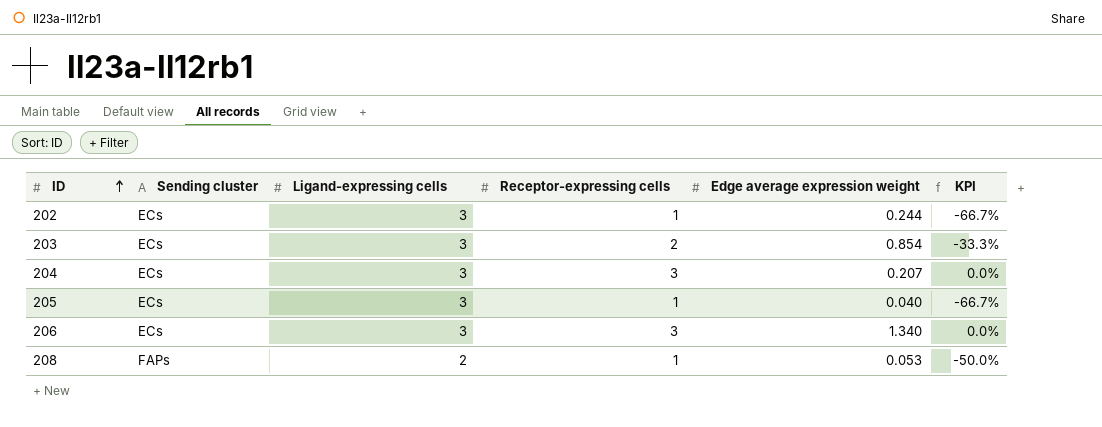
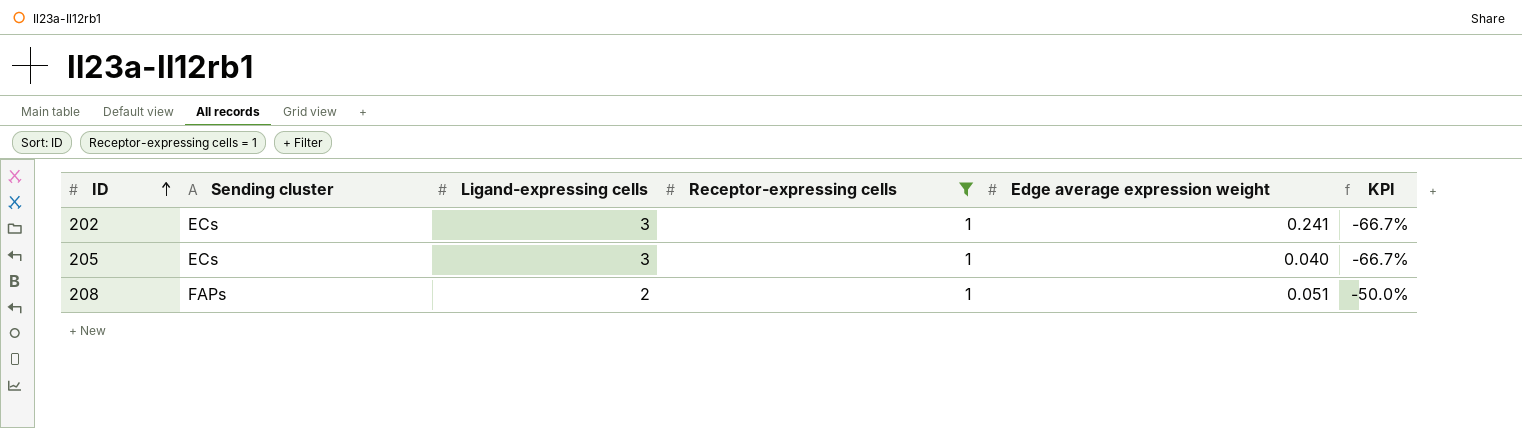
filter: none -> Receptor-expressing cells = 1
202 | Edge average expression weight: 0.244 -> 0.241
208 | Edge average expression weight: 0.053 -> 0.051

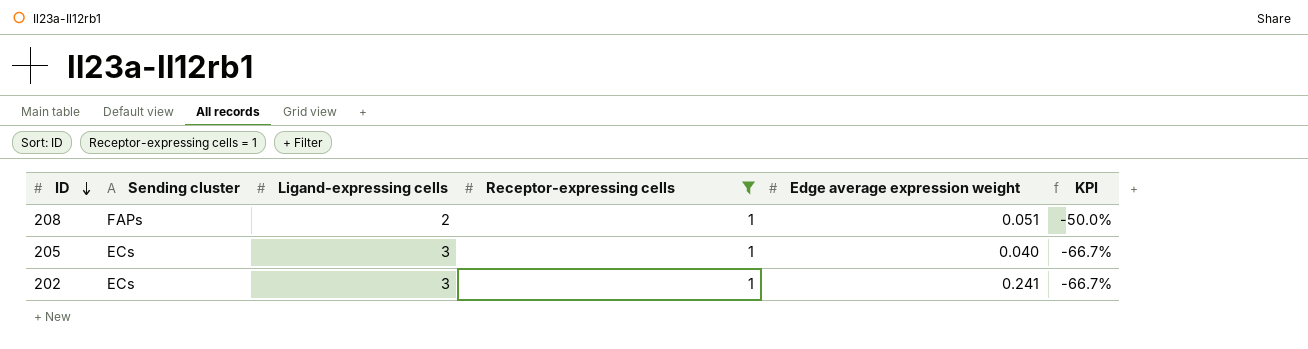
row order: ID ascending -> ID descending

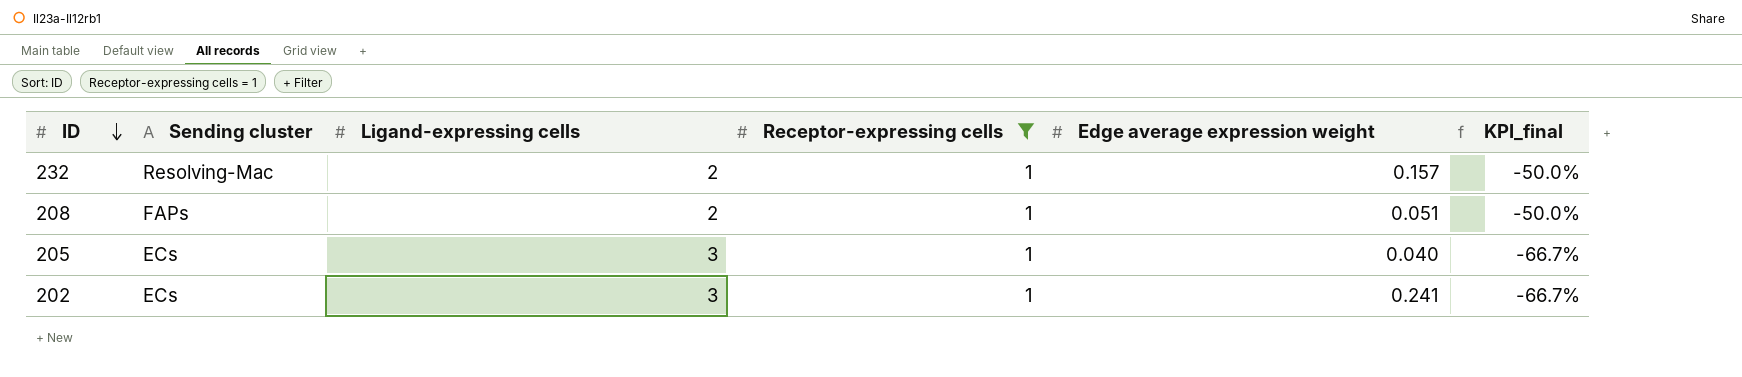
column name: KPI -> KPI_final
row 232: none -> Resolving-Mac | 2 | 1 | 0.157 | -50.0%

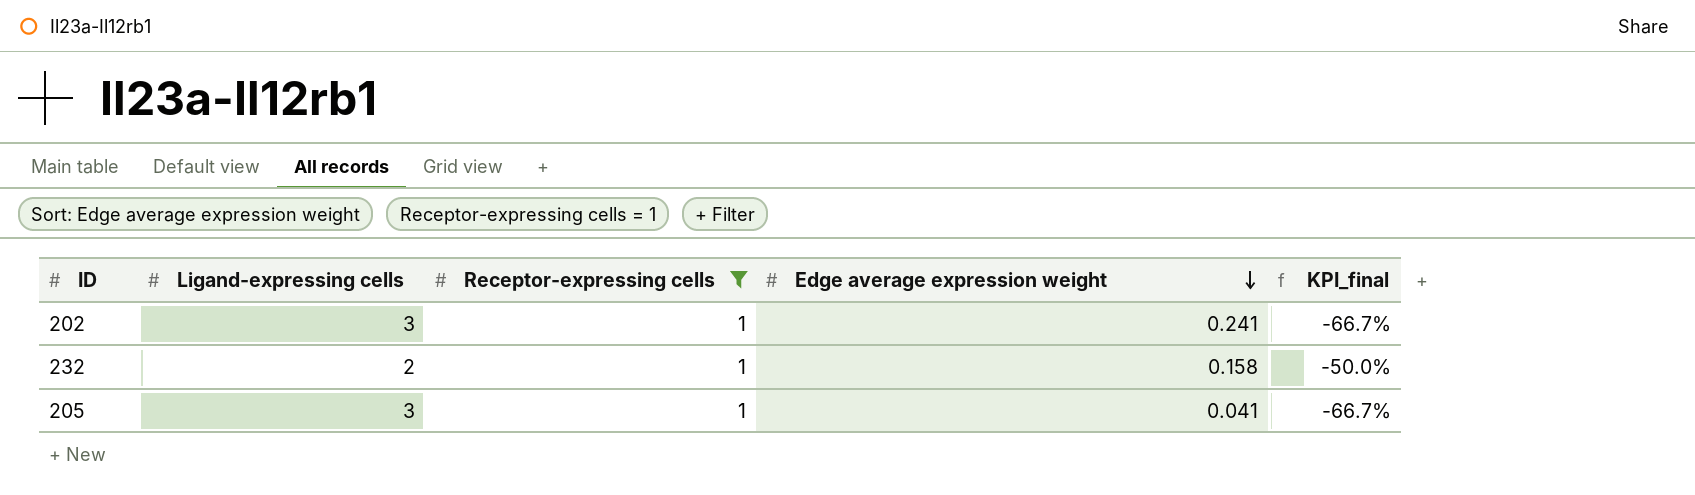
row order: ID descending -> Edge average expression weight descending
column Sending cluster | position: 2 -> none
row 208: FAPs | 2 | 1 | 0.051 | -50.0% -> none
232 | Edge average expression weight: 0.157 -> 0.158
205 | Edge average expression weight: 0.040 -> 0.041

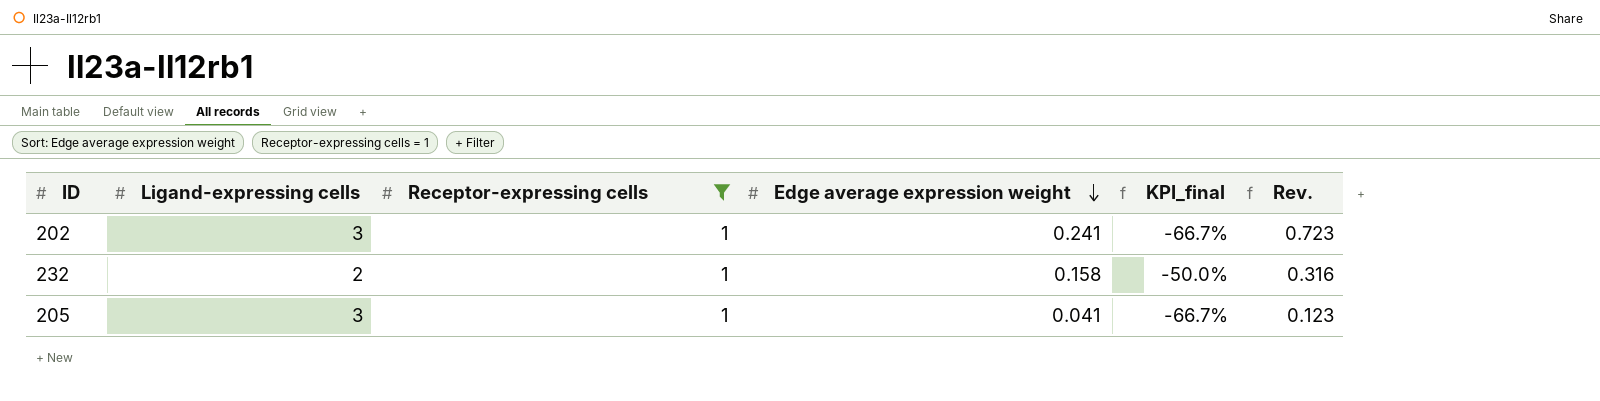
column Rev. | formula: none -> [Ligand-expressing cells] * [Edge average expression weight]

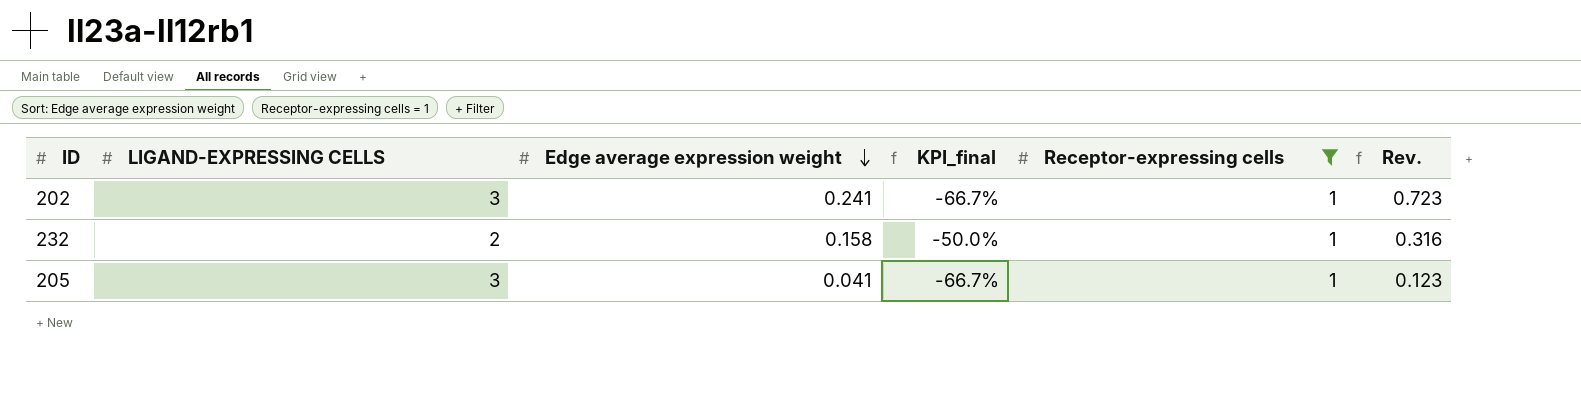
column name: Ligand-expressing cells -> LIGAND-EXPRESSING CELLS
column Receptor-expressing cells | position: 3 -> 5

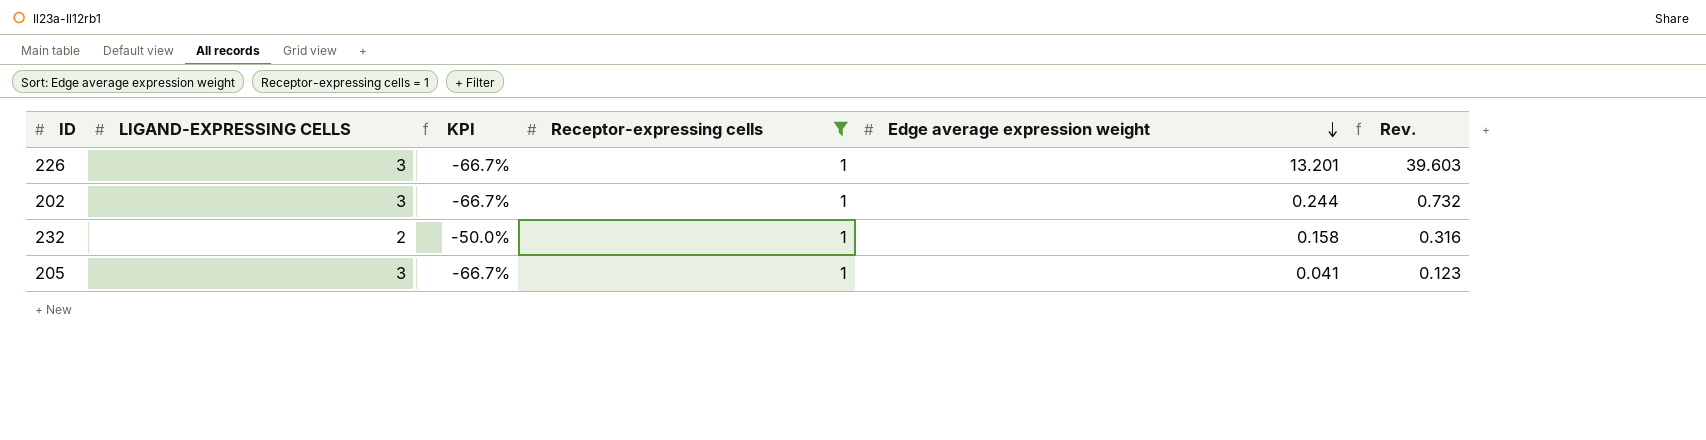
column name: KPI_final -> KPI
column Edge average expression weight | position: 3 -> 5
row 226: none -> 3 | -66.7% | 1 | 13.201 | 39.603
202 | Edge average expression weight: 0.241 -> 0.244
202 | Rev.: 0.723 -> 0.732

